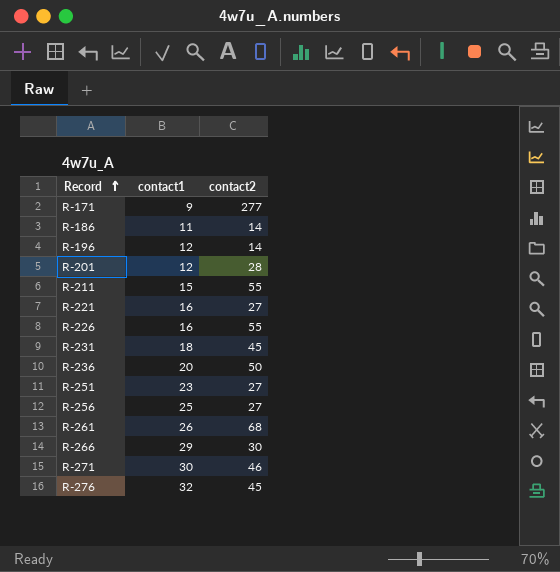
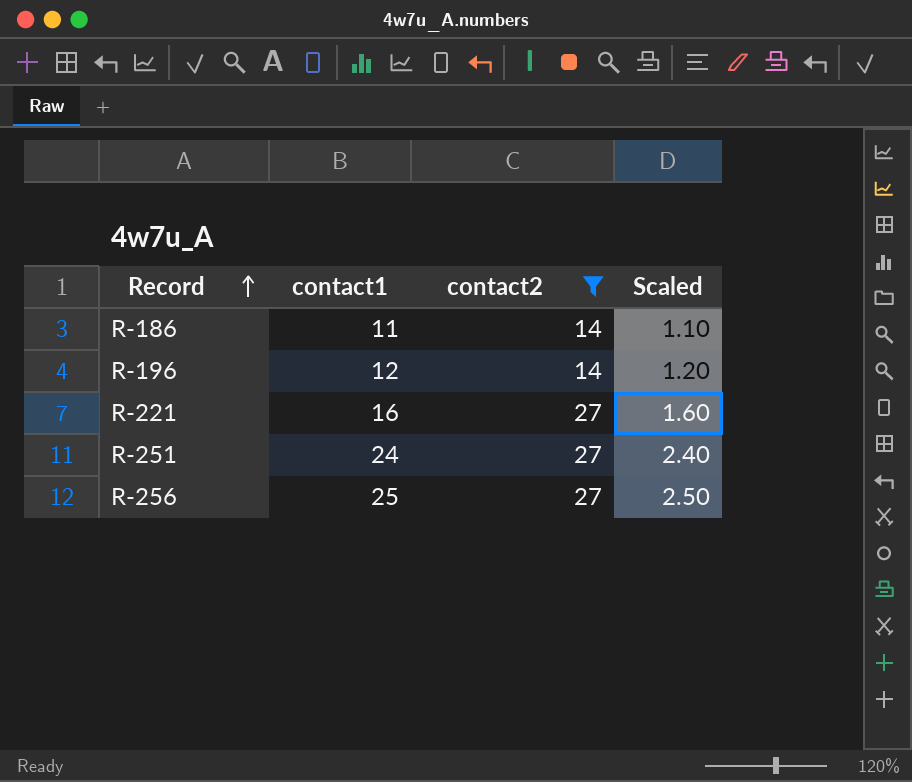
filter: none -> contact2 <= 27
column Scaled | formula: none -> [contact1] * 0.1
R-251 | contact1: 23 -> 24

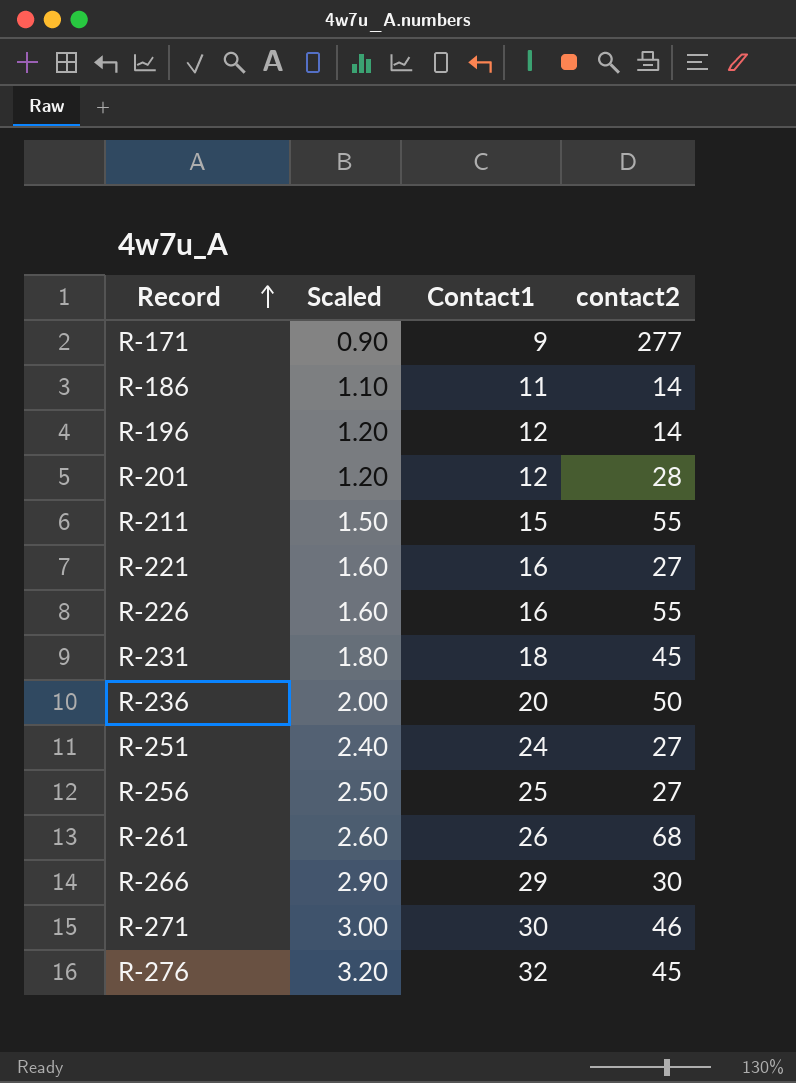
filter: contact2 <= 27 -> none
column Scaled | position: 4 -> 2
column name: contact1 -> Contact1

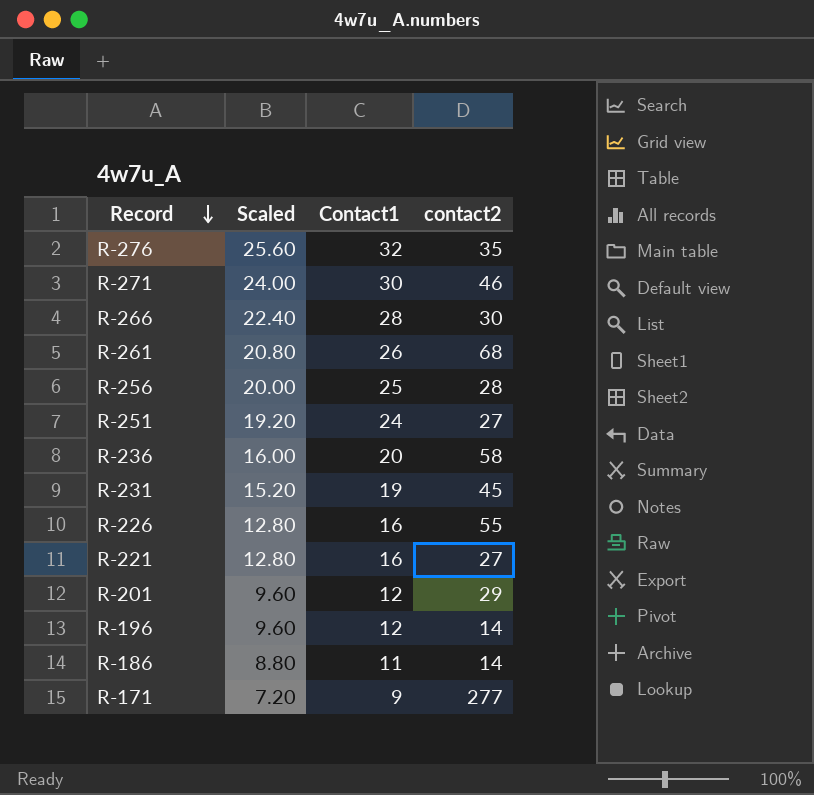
row order: Record ascending -> Record descending
column Scaled | formula: [Contact1] * 0.1 -> [Contact1] * 0.8
row R-211: 1.50 | 15 | 55 -> none
R-276 | contact2: 45 -> 35
R-266 | Contact1: 29 -> 28
R-256 | contact2: 27 -> 28
R-236 | contact2: 50 -> 58
R-231 | Contact1: 18 -> 19
R-201 | contact2: 28 -> 29

